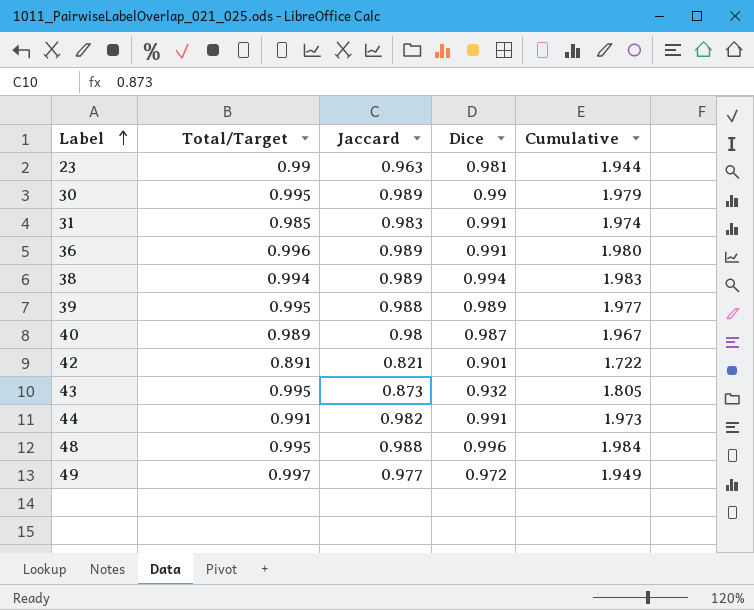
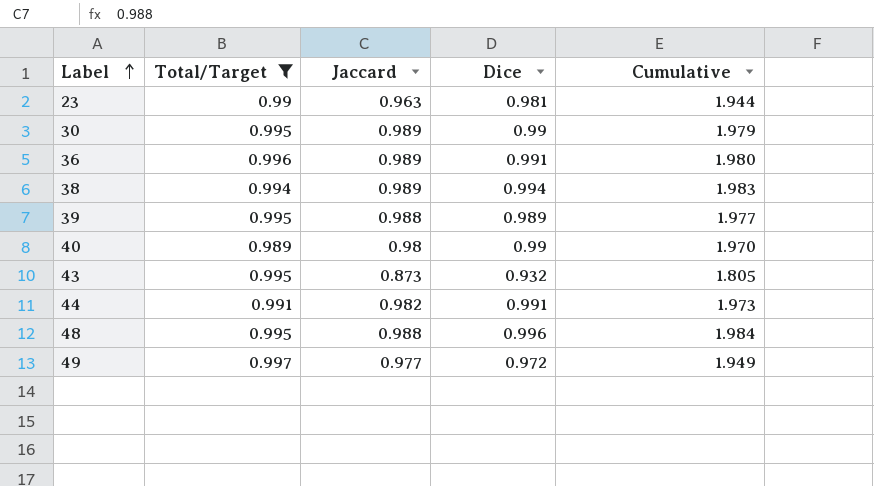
filter: none -> Total/Target >= 0.989
40 | Dice: 0.987 -> 0.99
40 | Cumulative: 1.967 -> 1.970

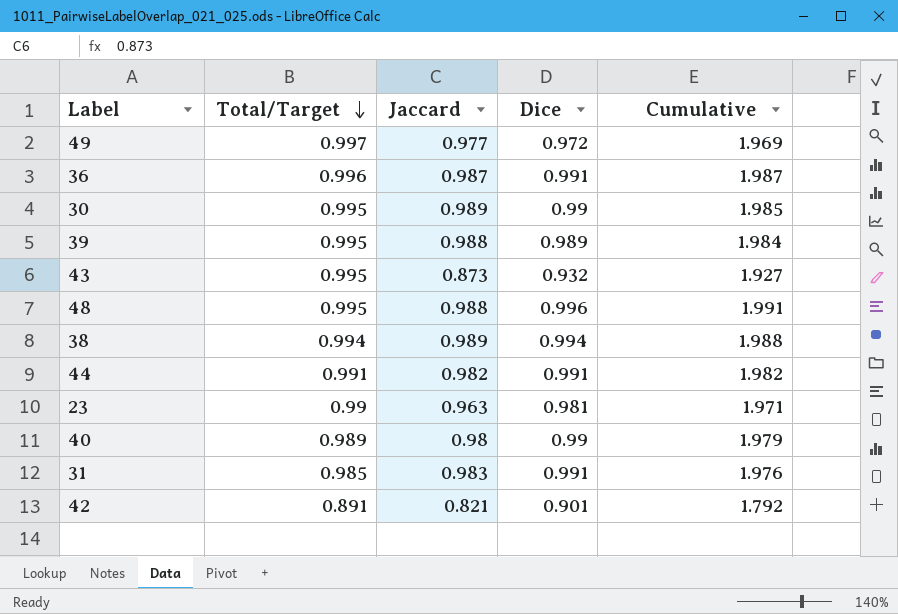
filter: Total/Target >= 0.989 -> none
row order: Label ascending -> Total/Target descending
column Cumulative | formula: [Jaccard] + [Dice] -> [Total/Target] + [Dice]
36 | Jaccard: 0.989 -> 0.987

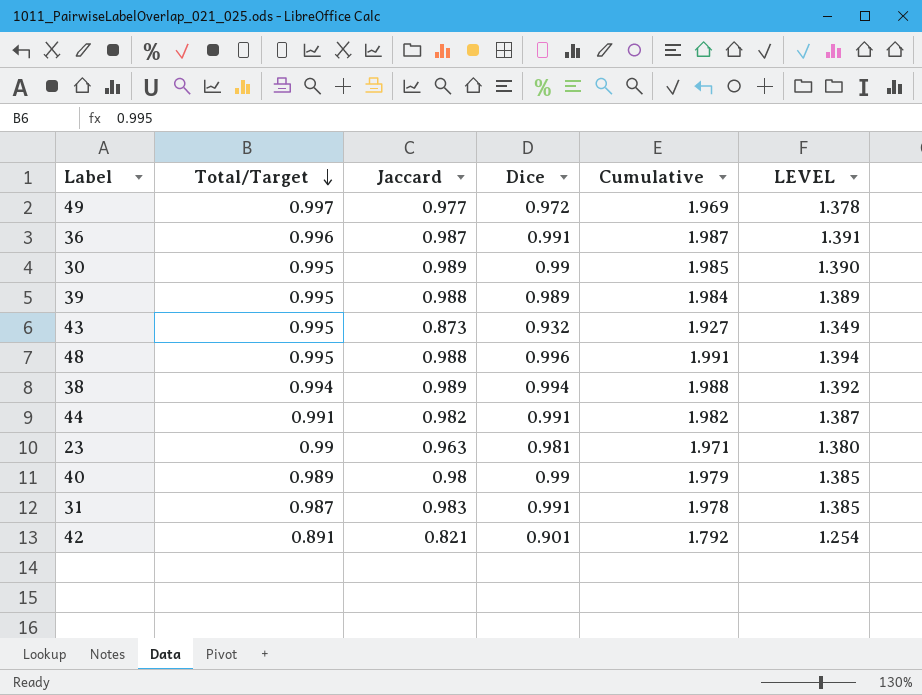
column LEVEL | formula: none -> [Cumulative] * 0.7
31 | Total/Target: 0.985 -> 0.987
31 | Cumulative: 1.976 -> 1.978

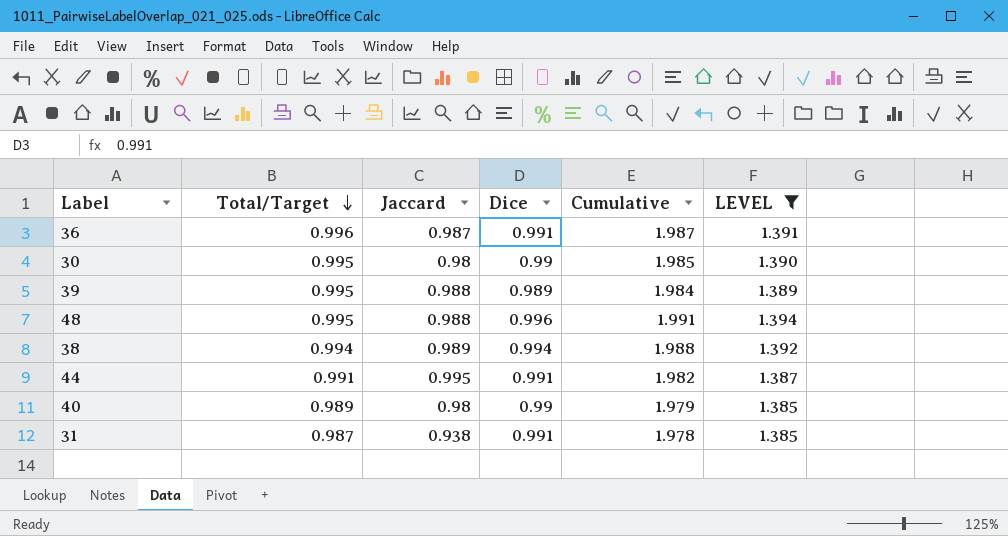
filter: none -> LEVEL >= 1.385
30 | Jaccard: 0.989 -> 0.98
44 | Jaccard: 0.982 -> 0.995
31 | Jaccard: 0.983 -> 0.938

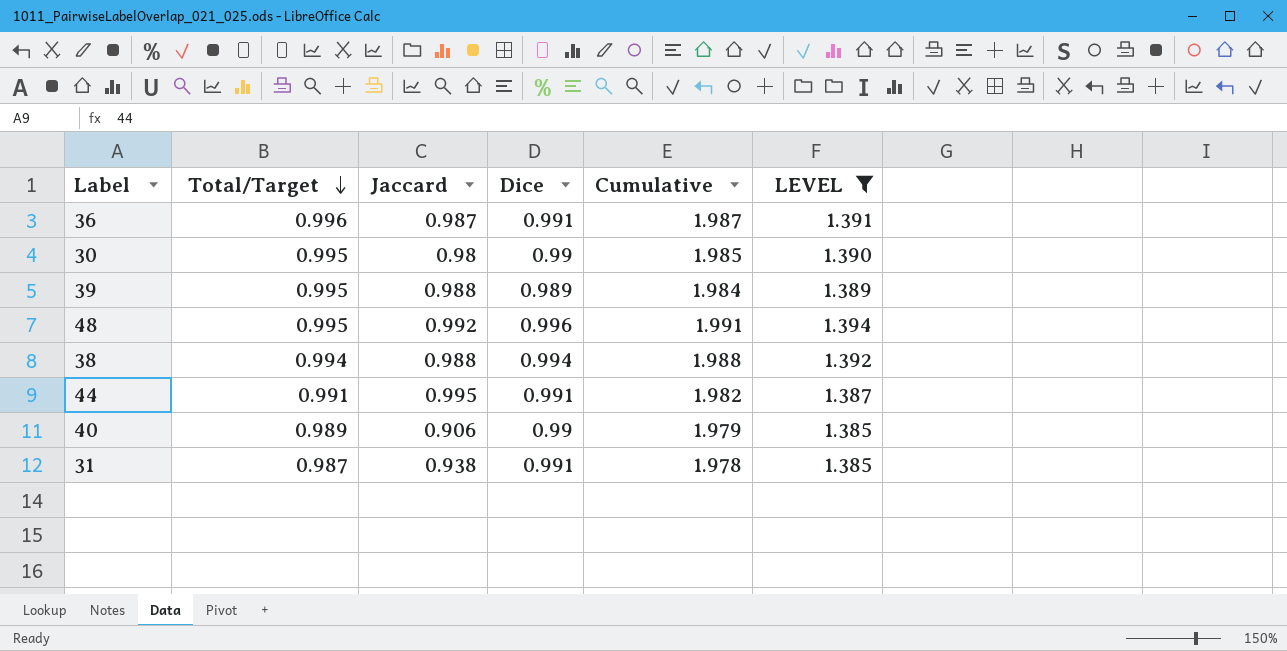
48 | Jaccard: 0.988 -> 0.992
38 | Jaccard: 0.989 -> 0.988
40 | Jaccard: 0.98 -> 0.906

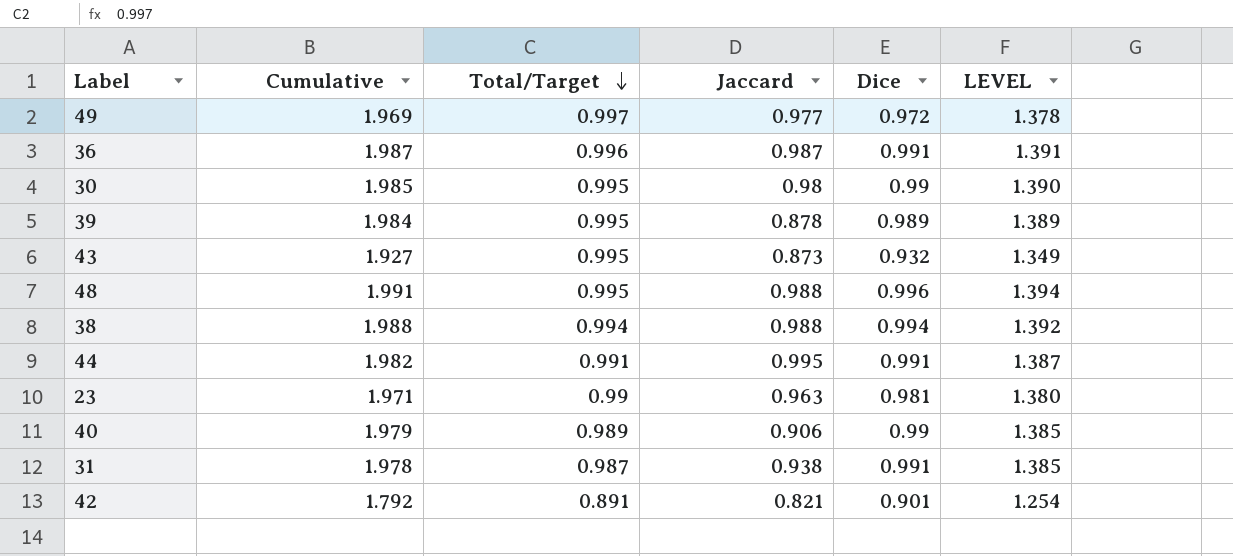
filter: LEVEL >= 1.385 -> none
column Cumulative | position: 5 -> 2
39 | Jaccard: 0.988 -> 0.878
48 | Jaccard: 0.992 -> 0.988

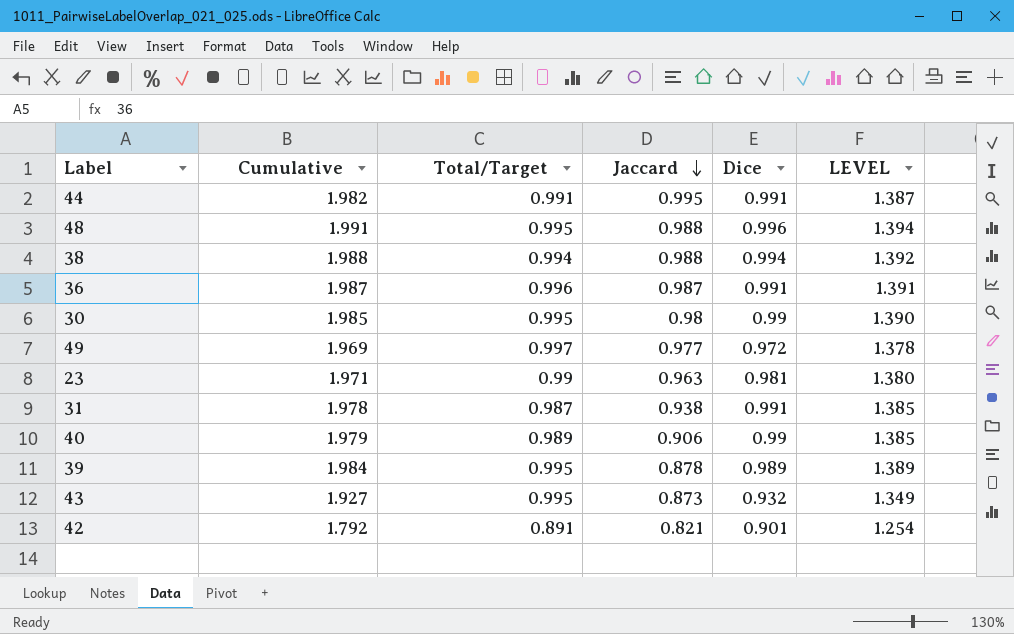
row order: Total/Target descending -> Jaccard descending

